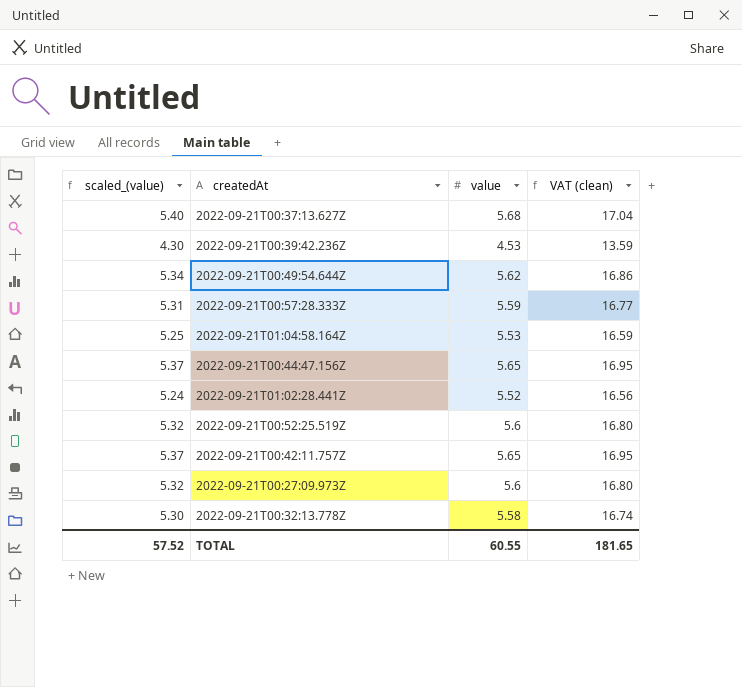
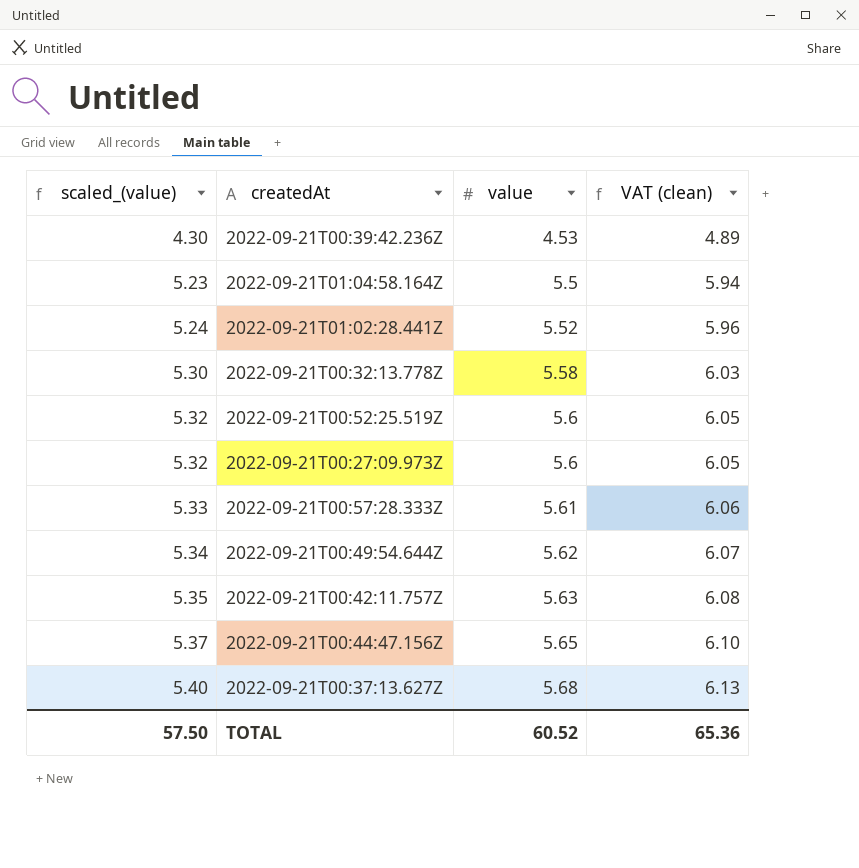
row order: none -> scaled_(value) ascending
column VAT (clean) | formula: [value] * 3 -> [value] * 1.08
2022-09-21T01:04:58.164Z | scaled_(value): 5.25 -> 5.23
2022-09-21T01:04:58.164Z | value: 5.53 -> 5.5
2022-09-21T00:57:28.333Z | scaled_(value): 5.31 -> 5.33
2022-09-21T00:57:28.333Z | value: 5.59 -> 5.61
2022-09-21T00:42:11.757Z | scaled_(value): 5.37 -> 5.35
2022-09-21T00:42:11.757Z | value: 5.65 -> 5.63
TOTAL | scaled_(value): 57.52 -> 57.50
TOTAL | value: 60.55 -> 60.52
TOTAL | VAT (clean): 181.65 -> 65.36

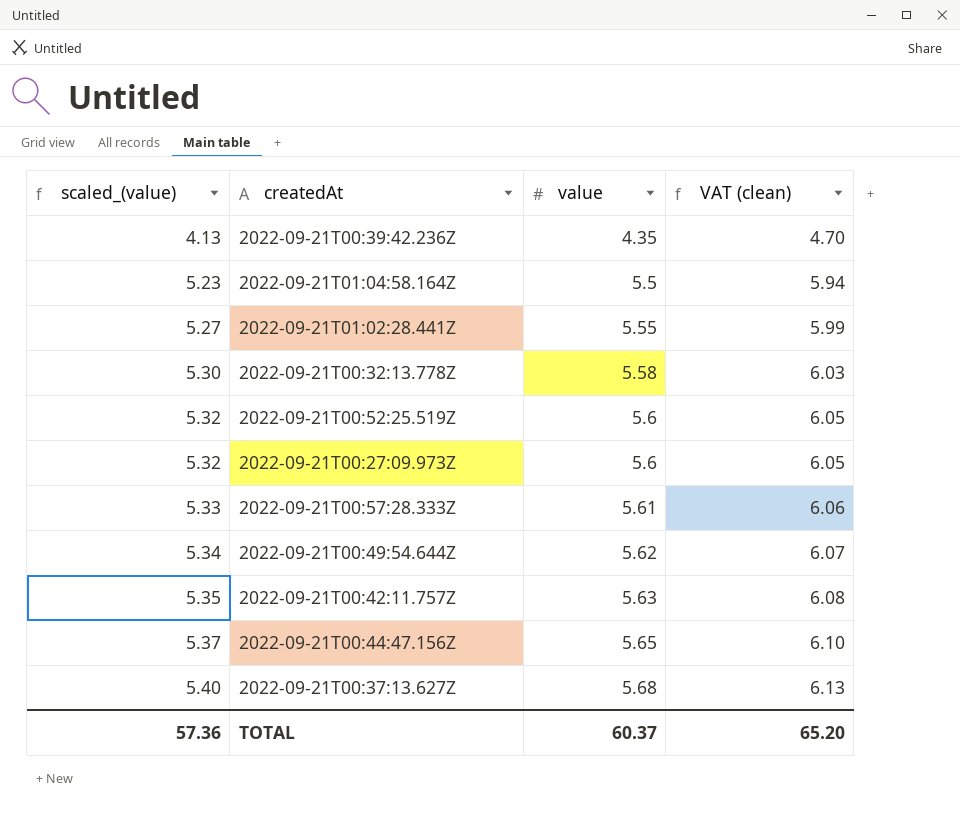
2022-09-21T00:39:42.236Z | scaled_(value): 4.30 -> 4.13
2022-09-21T00:39:42.236Z | value: 4.53 -> 4.35
2022-09-21T00:39:42.236Z | VAT (clean): 4.89 -> 4.70
2022-09-21T01:02:28.441Z | scaled_(value): 5.24 -> 5.27
2022-09-21T01:02:28.441Z | value: 5.52 -> 5.55
2022-09-21T01:02:28.441Z | VAT (clean): 5.96 -> 5.99
TOTAL | scaled_(value): 57.50 -> 57.36
TOTAL | value: 60.52 -> 60.37
TOTAL | VAT (clean): 65.36 -> 65.20

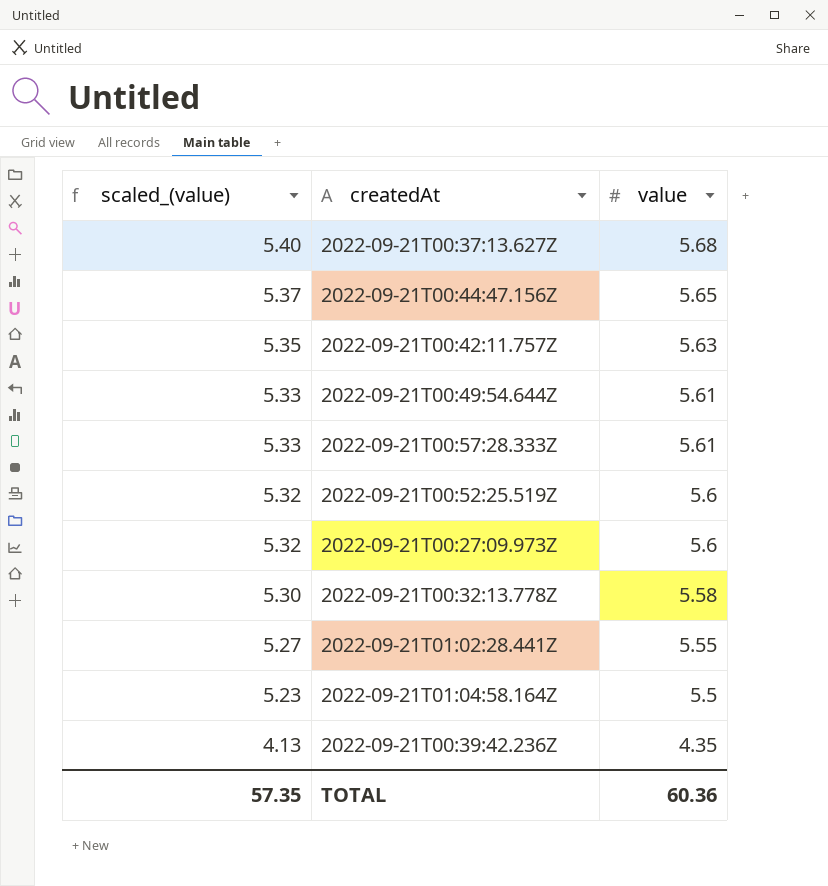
row order: scaled_(value) ascending -> scaled_(value) descending
column VAT (clean) | formula: [value] * 1.08 -> none
2022-09-21T00:49:54.644Z | scaled_(value): 5.34 -> 5.33
2022-09-21T00:49:54.644Z | value: 5.62 -> 5.61
TOTAL | scaled_(value): 57.36 -> 57.35
TOTAL | value: 60.37 -> 60.36

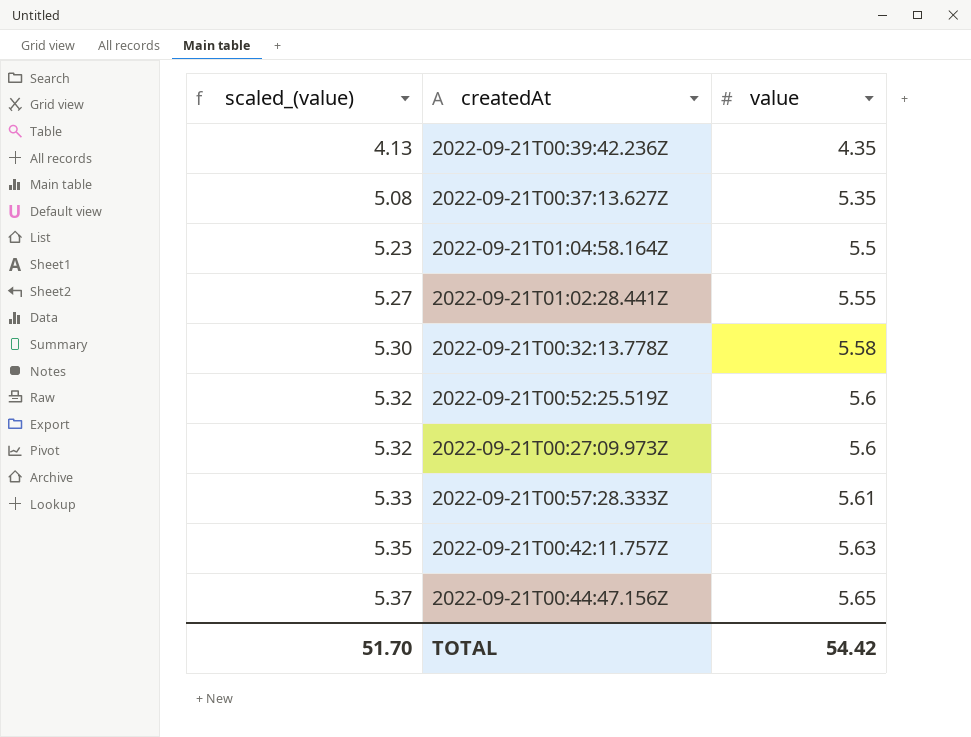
row order: scaled_(value) descending -> scaled_(value) ascending
row 2022-09-21T00:49:54.644Z: 5.33 | 5.61 -> none
2022-09-21T00:37:13.627Z | scaled_(value): 5.40 -> 5.08
2022-09-21T00:37:13.627Z | value: 5.68 -> 5.35
TOTAL | scaled_(value): 57.35 -> 51.70
TOTAL | value: 60.36 -> 54.42

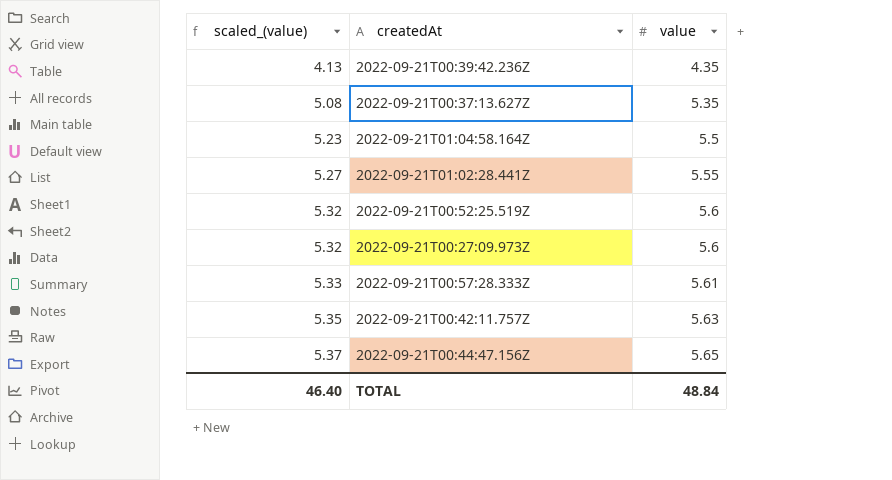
row 2022-09-21T00:32:13.778Z: 5.30 | 5.58 -> none
TOTAL | scaled_(value): 51.70 -> 46.40
TOTAL | value: 54.42 -> 48.84

